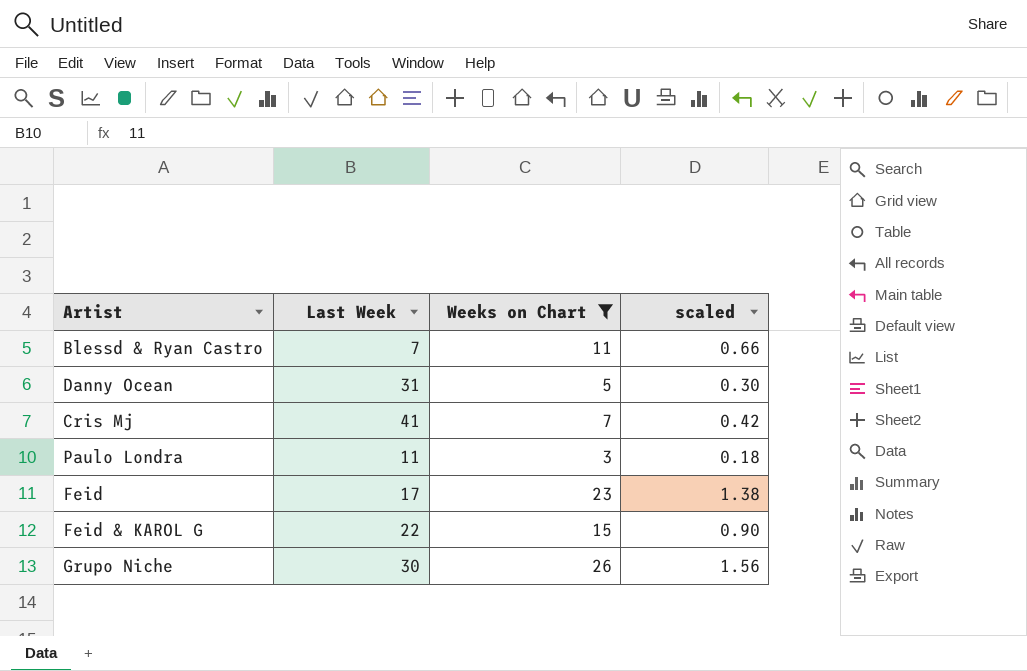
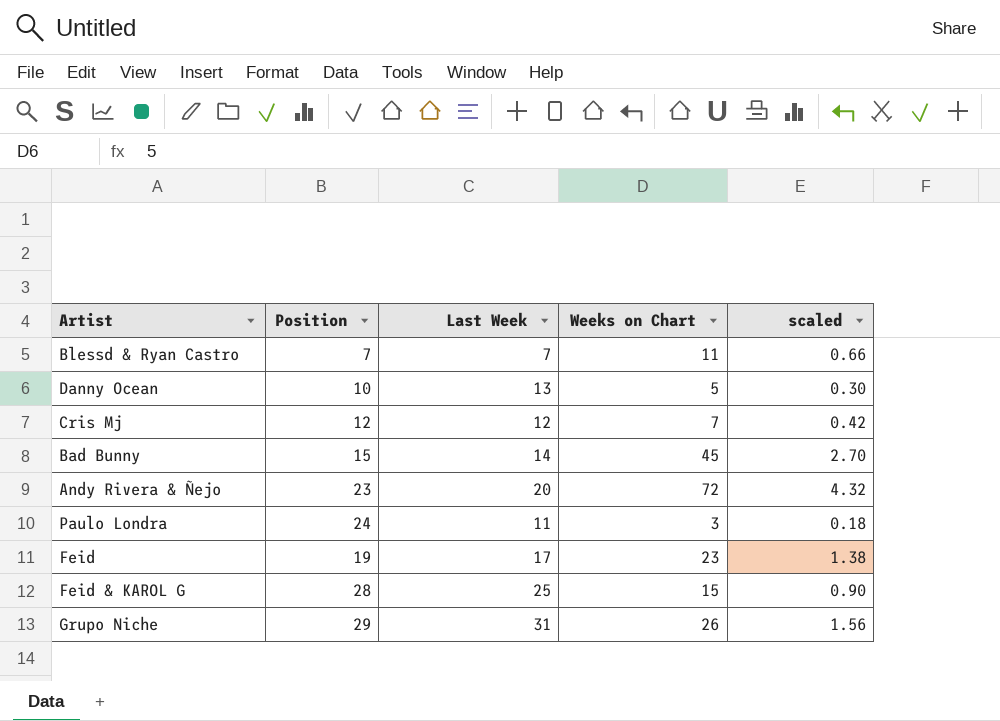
filter: Weeks on Chart <= 26 -> none
column Position | position: none -> 2
Danny Ocean | Last Week: 31 -> 13
Cris Mj | Last Week: 41 -> 12
Feid & KAROL G | Last Week: 22 -> 25
Grupo Niche | Last Week: 30 -> 31

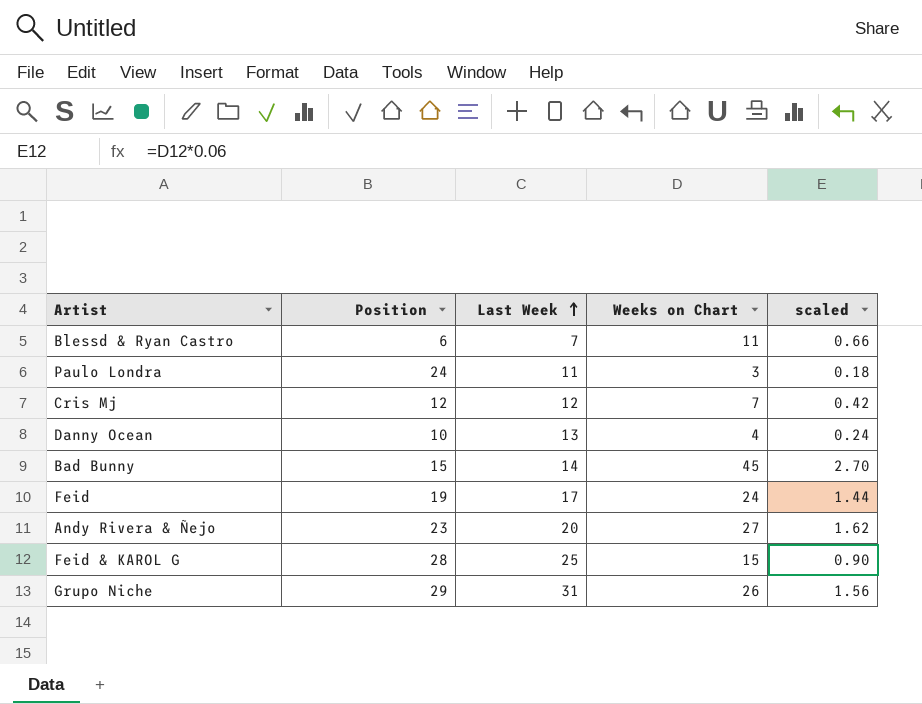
row order: none -> Last Week ascending
Blessd & Ryan Castro | Position: 7 -> 6
Danny Ocean | Weeks on Chart: 5 -> 4
Danny Ocean | scaled: 0.30 -> 0.24
Feid | Weeks on Chart: 23 -> 24
Feid | scaled: 1.38 -> 1.44
Andy Rivera & Ñejo | Weeks on Chart: 72 -> 27
Andy Rivera & Ñejo | scaled: 4.32 -> 1.62

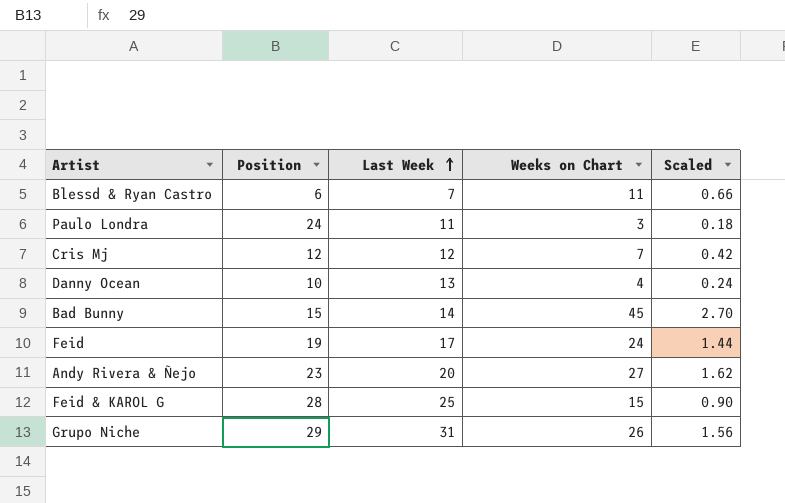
column name: scaled -> Scaled

